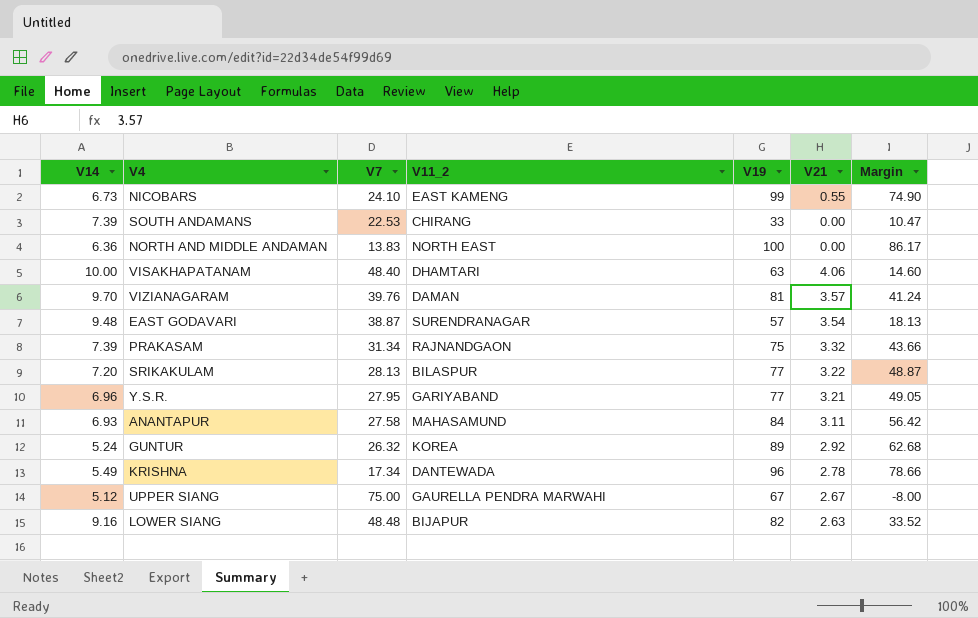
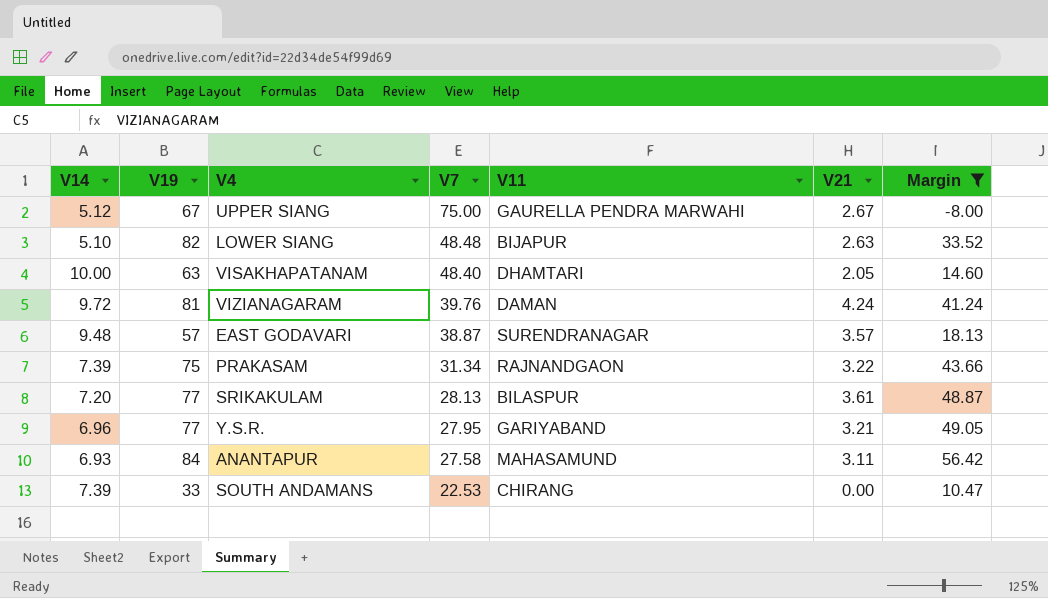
filter: none -> Margin <= 56.42
row order: none -> V7 descending
column V19 | position: 5 -> 2
column name: V11_2 -> V11
LOWER SIANG | V14: 9.16 -> 5.10
VISAKHAPATANAM | V21: 4.06 -> 2.05
VIZIANAGARAM | V14: 9.70 -> 9.72
VIZIANAGARAM | V21: 3.57 -> 4.24
EAST GODAVARI | V21: 3.54 -> 3.57
PRAKASAM | V21: 3.32 -> 3.22
SRIKAKULAM | V21: 3.22 -> 3.61

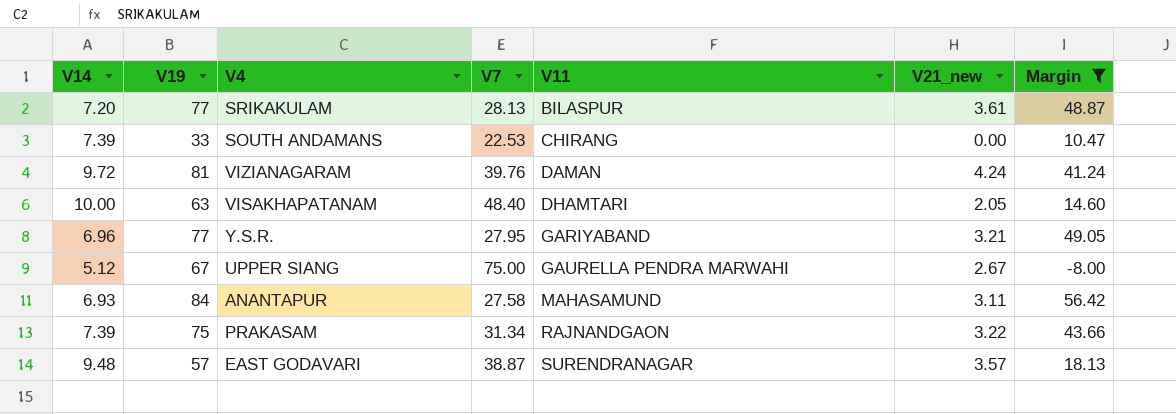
row order: V7 descending -> V11 ascending
column name: V21 -> V21_new
row LOWER SIANG: 5.10 | 82 | 48.48 | BIJAPUR | 2.63 | 33.52 -> none

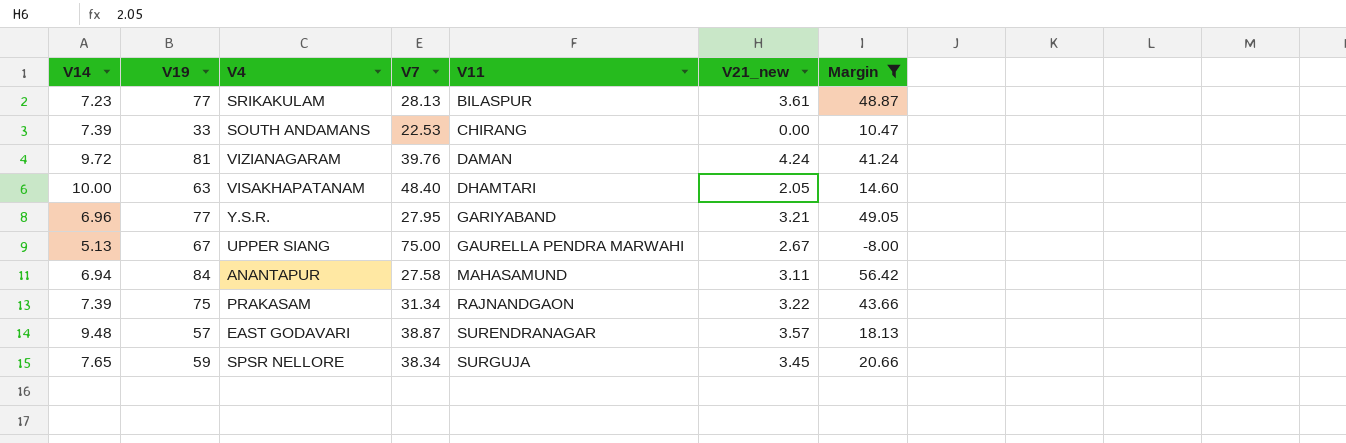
SRIKAKULAM | V14: 7.20 -> 7.23
UPPER SIANG | V14: 5.12 -> 5.13
ANANTAPUR | V14: 6.93 -> 6.94
row SPSR NELLORE: none -> 7.65 | 59 | 38.34 | SURGUJA | 3.45 | 20.66

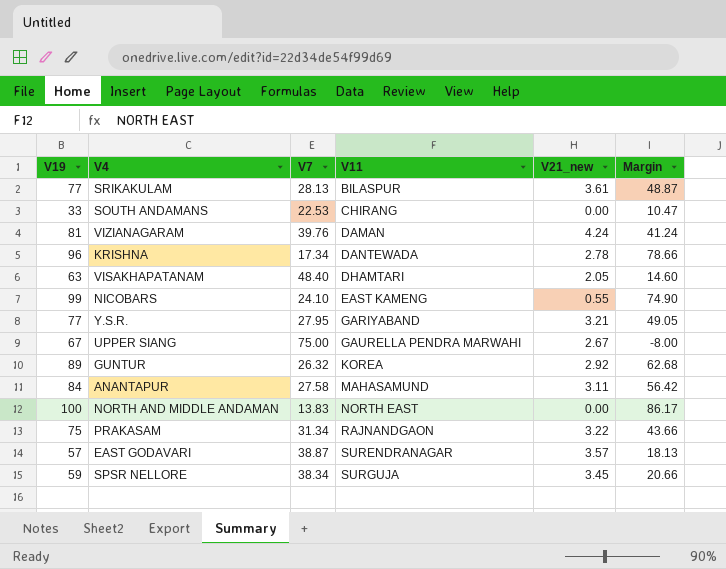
filter: Margin <= 56.42 -> none
column V14 | position: 1 -> none

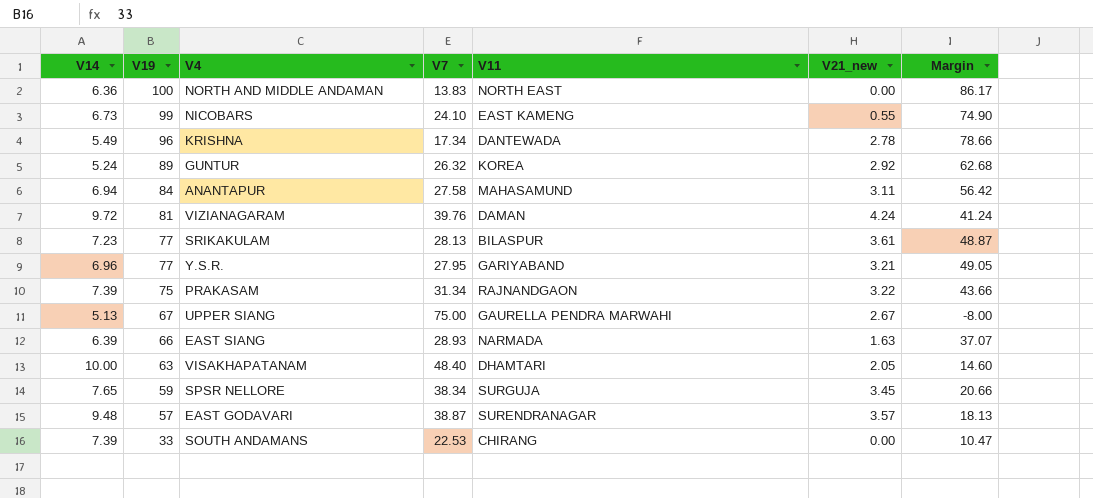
row order: V11 ascending -> V19 descending
column V14 | position: none -> 1
row EAST SIANG: none -> 6.39 | 66 | 28.93 | NARMADA | 1.63 | 37.07

